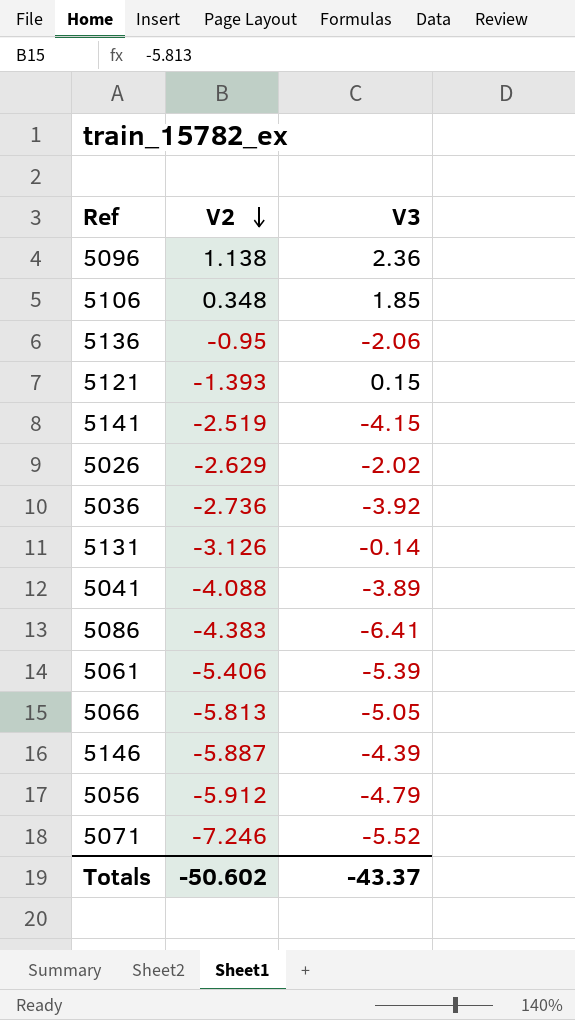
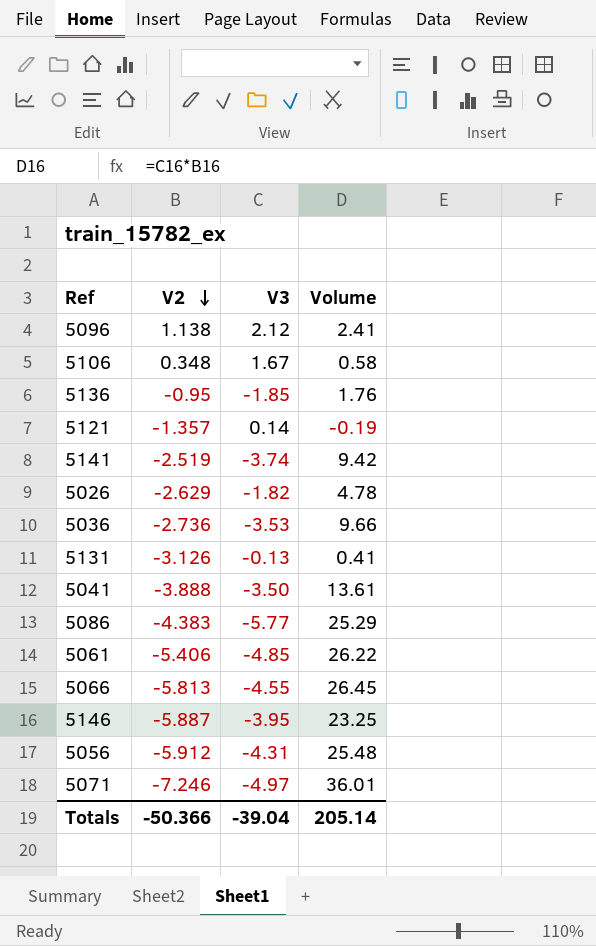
column Volume | formula: none -> [V2] * [V3]
5096 | V3: 2.36 -> 2.12
5106 | V3: 1.85 -> 1.67
5136 | V3: -2.06 -> -1.85
5121 | V2: -1.393 -> -1.357
5121 | V3: 0.15 -> 0.14
5141 | V3: -4.15 -> -3.74
5026 | V3: -2.02 -> -1.82
5036 | V3: -3.92 -> -3.53
5131 | V3: -0.14 -> -0.13
5041 | V2: -4.088 -> -3.888
5041 | V3: -3.89 -> -3.50
5086 | V3: -6.41 -> -5.77
5061 | V3: -5.39 -> -4.85
5066 | V3: -5.05 -> -4.55
5146 | V3: -4.39 -> -3.95
5056 | V3: -4.79 -> -4.31
5071 | V3: -5.52 -> -4.97
Totals | V2: -50.602 -> -50.366
Totals | V3: -43.37 -> -39.04

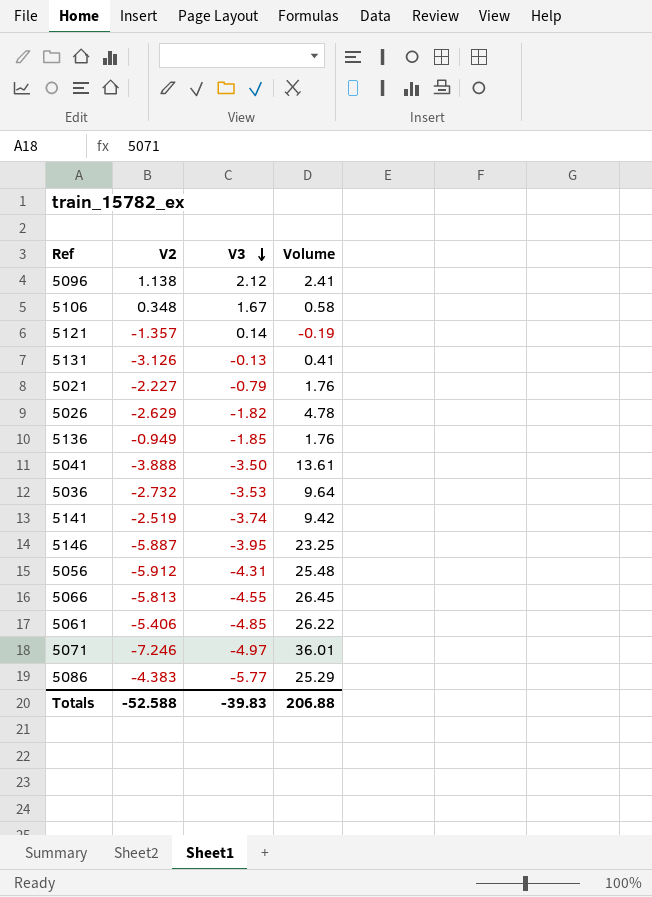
row order: V2 descending -> V3 descending
row 5021: none -> -2.227 | -0.79 | 1.76
5136 | V2: -0.95 -> -0.949
5036 | V2: -2.736 -> -2.732
5036 | Volume: 9.66 -> 9.64
Totals | V2: -50.366 -> -52.588
Totals | V3: -39.04 -> -39.83
Totals | Volume: 205.14 -> 206.88

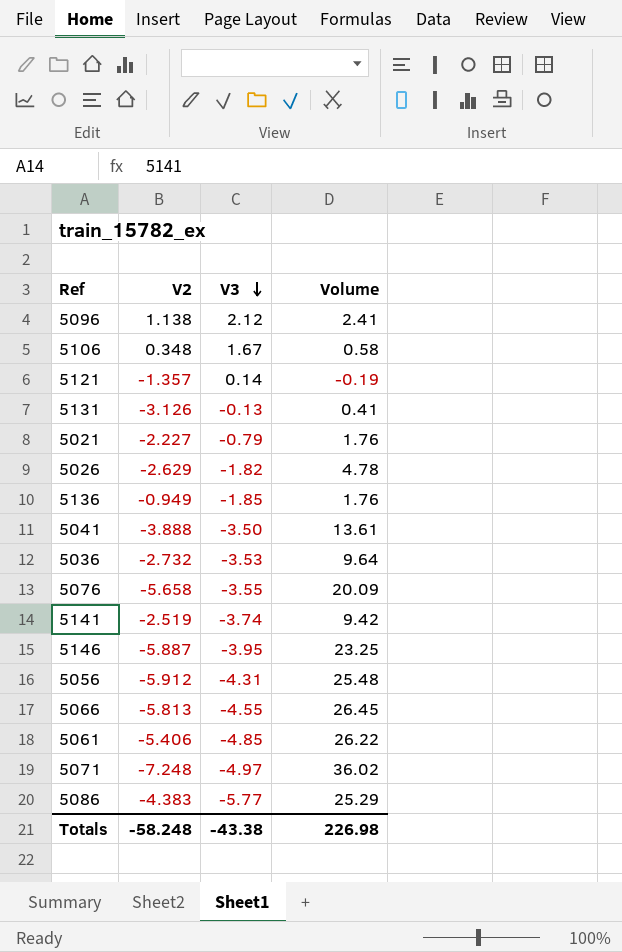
row 5076: none -> -5.658 | -3.55 | 20.09
5071 | V2: -7.246 -> -7.248
5071 | Volume: 36.01 -> 36.02
Totals | V2: -52.588 -> -58.248
Totals | V3: -39.83 -> -43.38
Totals | Volume: 206.88 -> 226.98

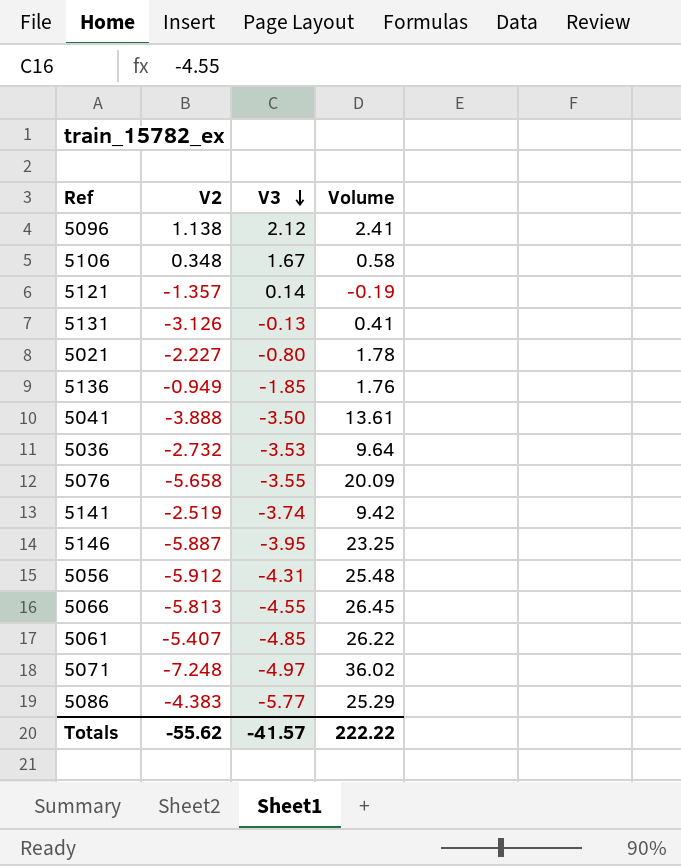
row 5026: -2.629 | -1.82 | 4.78 -> none
5021 | V3: -0.79 -> -0.80
5021 | Volume: 1.76 -> 1.78
5061 | V2: -5.406 -> -5.407
Totals | V2: -58.248 -> -55.62
Totals | V3: -43.38 -> -41.57
Totals | Volume: 226.98 -> 222.22

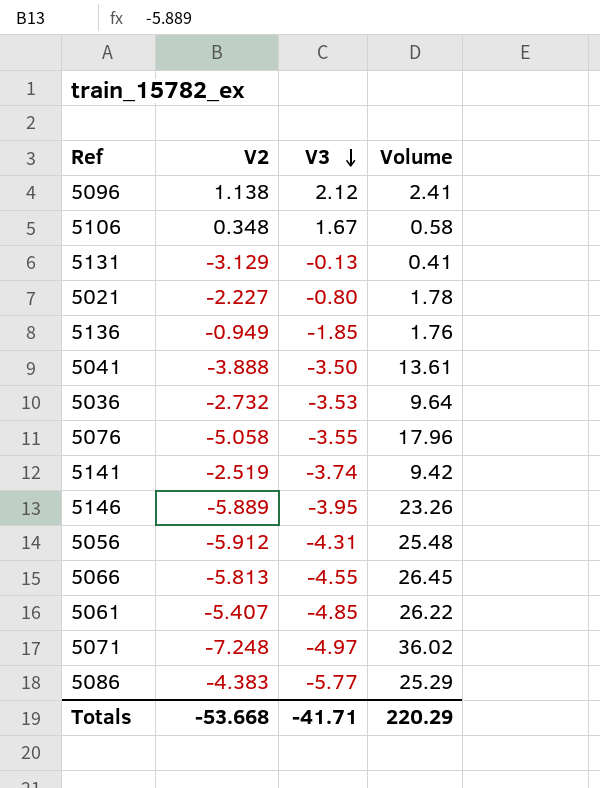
row 5121: -1.357 | 0.14 | -0.19 -> none
5131 | V2: -3.126 -> -3.129
5076 | V2: -5.658 -> -5.058
5076 | Volume: 20.09 -> 17.96
5146 | V2: -5.887 -> -5.889
5146 | Volume: 23.25 -> 23.26
Totals | V2: -55.62 -> -53.668
Totals | V3: -41.57 -> -41.71
Totals | Volume: 222.22 -> 220.29

